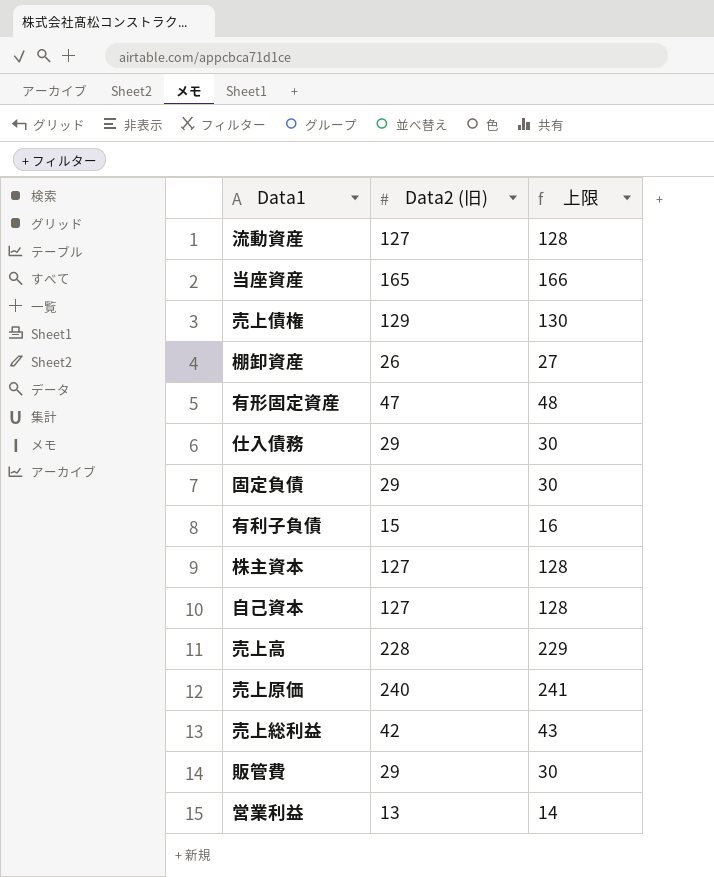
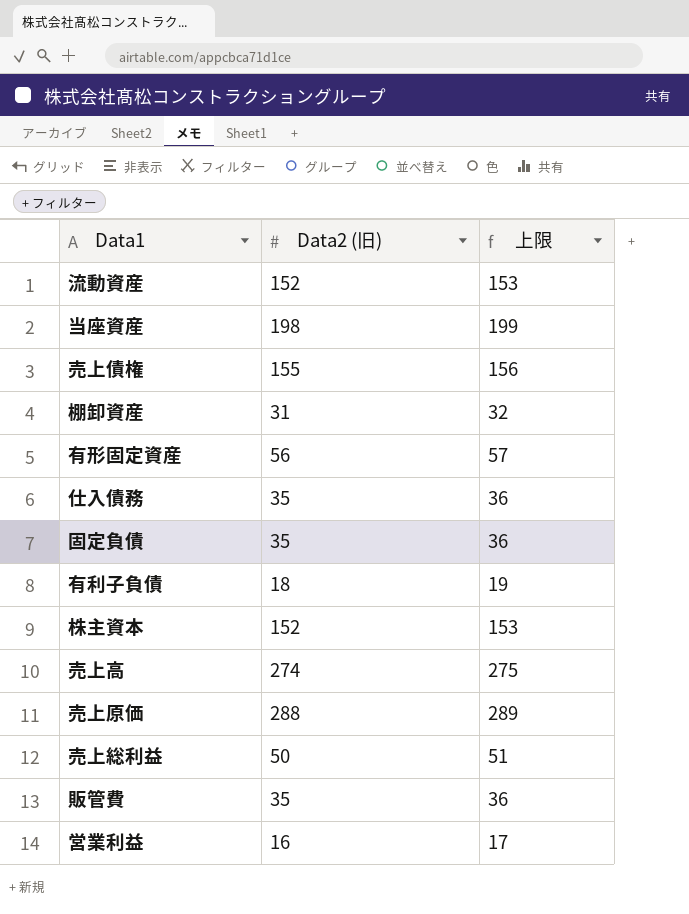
row 自己資本: 127 | 128 -> none
流動資産 | Data2 (旧): 127 -> 152
流動資産 | 上限: 128 -> 153
当座資産 | Data2 (旧): 165 -> 198
当座資産 | 上限: 166 -> 199
売上債権 | Data2 (旧): 129 -> 155
売上債権 | 上限: 130 -> 156
棚卸資産 | Data2 (旧): 26 -> 31
棚卸資産 | 上限: 27 -> 32
有形固定資産 | Data2 (旧): 47 -> 56
有形固定資産 | 上限: 48 -> 57
仕入債務 | Data2 (旧): 29 -> 35
仕入債務 | 上限: 30 -> 36
固定負債 | Data2 (旧): 29 -> 35
固定負債 | 上限: 30 -> 36
有利子負債 | Data2 (旧): 15 -> 18
有利子負債 | 上限: 16 -> 19
株主資本 | Data2 (旧): 127 -> 152
株主資本 | 上限: 128 -> 153
売上高 | Data2 (旧): 228 -> 274
売上高 | 上限: 229 -> 275
売上原価 | Data2 (旧): 240 -> 288
売上原価 | 上限: 241 -> 289
売上総利益 | Data2 (旧): 42 -> 50
売上総利益 | 上限: 43 -> 51
販管費 | Data2 (旧): 29 -> 35
販管費 | 上限: 30 -> 36
営業利益 | Data2 (旧): 13 -> 16
営業利益 | 上限: 14 -> 17

